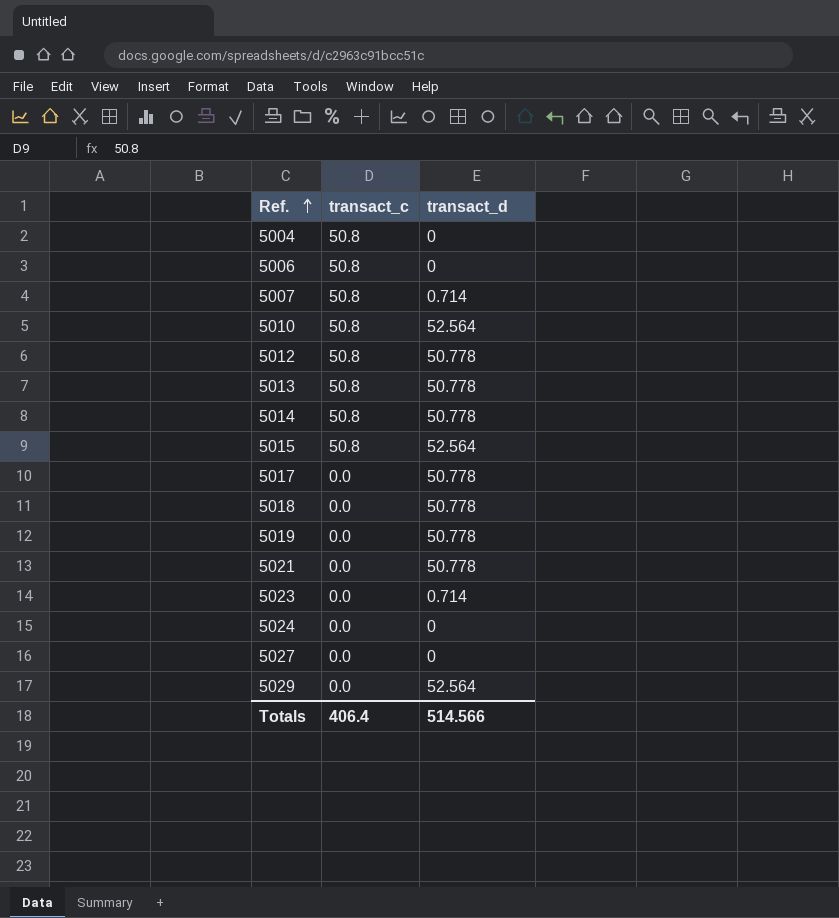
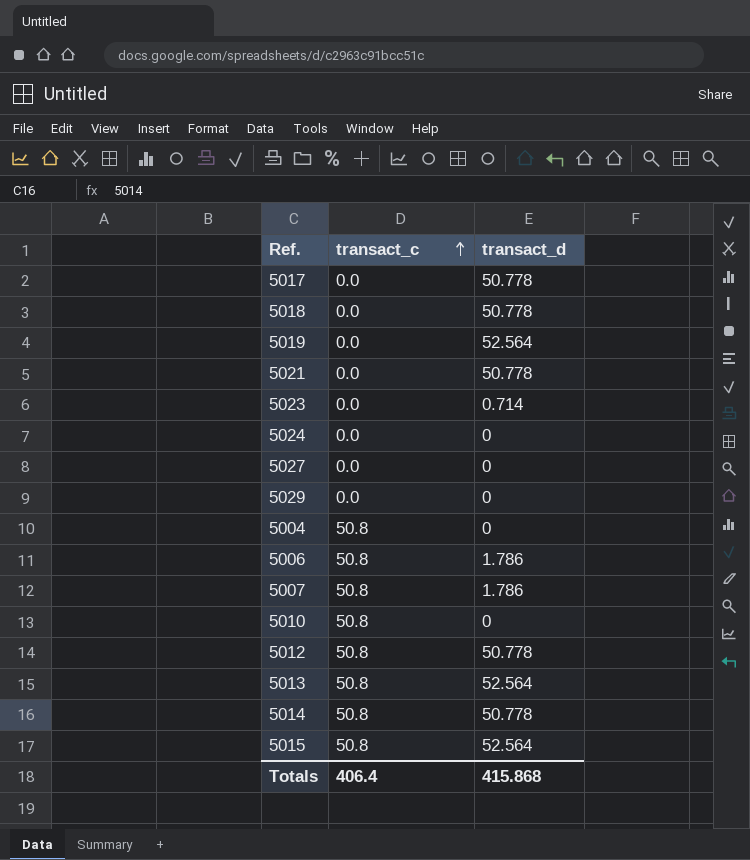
row order: Ref. ascending -> transact_c ascending
5019 | transact_d: 50.778 -> 52.564
5029 | transact_d: 52.564 -> 0
5006 | transact_d: 0 -> 1.786
5007 | transact_d: 0.714 -> 1.786
5010 | transact_d: 52.564 -> 0
5013 | transact_d: 50.778 -> 52.564
Totals | transact_d: 514.566 -> 415.868

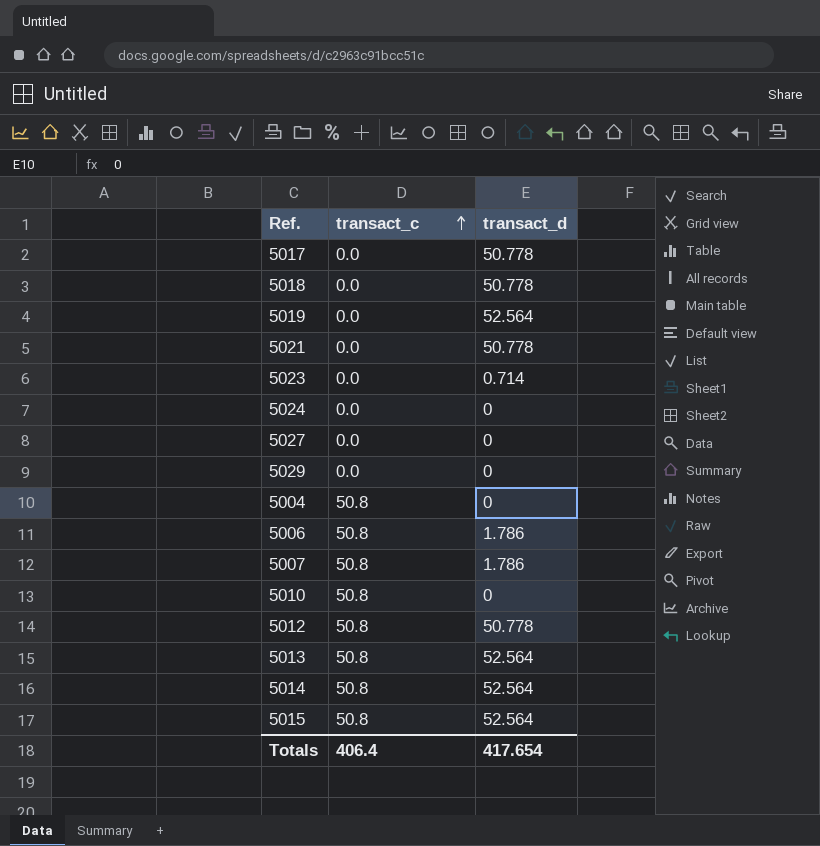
5014 | transact_d: 50.778 -> 52.564
Totals | transact_d: 415.868 -> 417.654

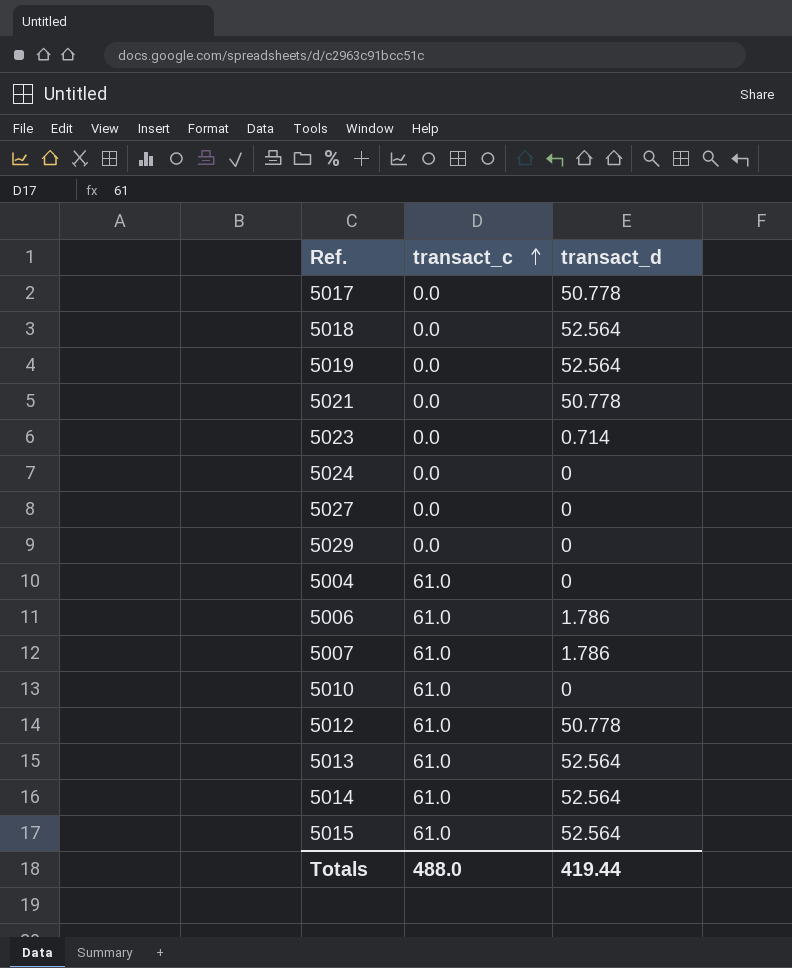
5018 | transact_d: 50.778 -> 52.564
5004 | transact_c: 50.8 -> 61.0
5006 | transact_c: 50.8 -> 61.0
5007 | transact_c: 50.8 -> 61.0
5010 | transact_c: 50.8 -> 61.0
5012 | transact_c: 50.8 -> 61.0
5013 | transact_c: 50.8 -> 61.0
5014 | transact_c: 50.8 -> 61.0
5015 | transact_c: 50.8 -> 61.0
Totals | transact_c: 406.4 -> 488.0
Totals | transact_d: 417.654 -> 419.44

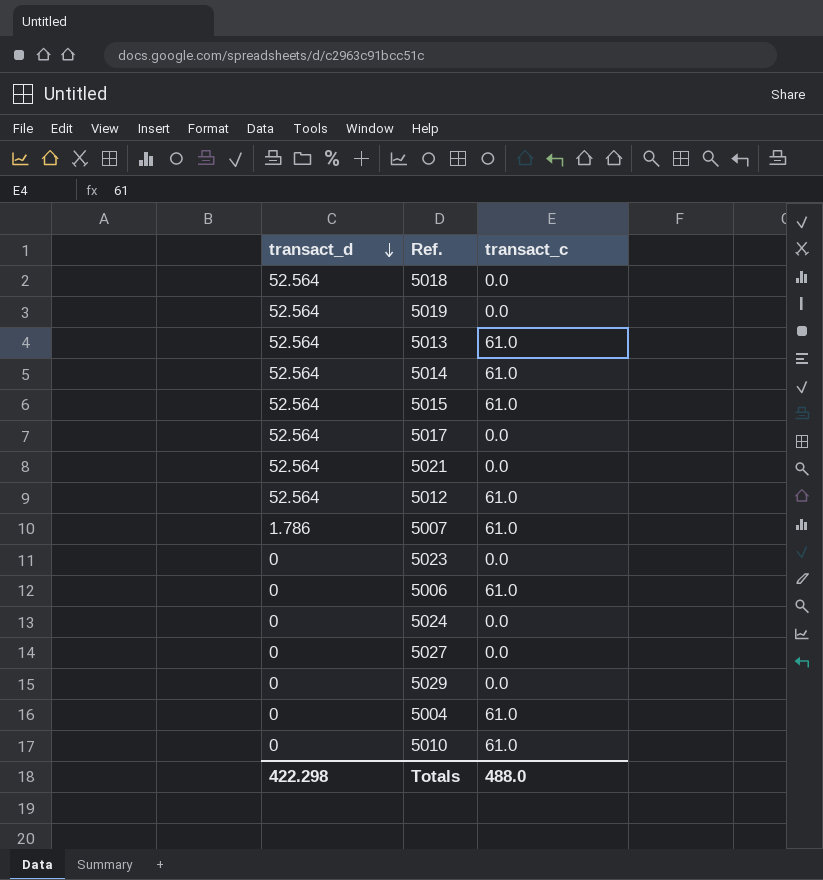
row order: transact_c ascending -> transact_d descending
column transact_d | position: 3 -> 1
5017 | transact_d: 50.778 -> 52.564
5021 | transact_d: 50.778 -> 52.564
5012 | transact_d: 50.778 -> 52.564
5023 | transact_d: 0.714 -> 0
5006 | transact_d: 1.786 -> 0
Totals | transact_d: 419.44 -> 422.298

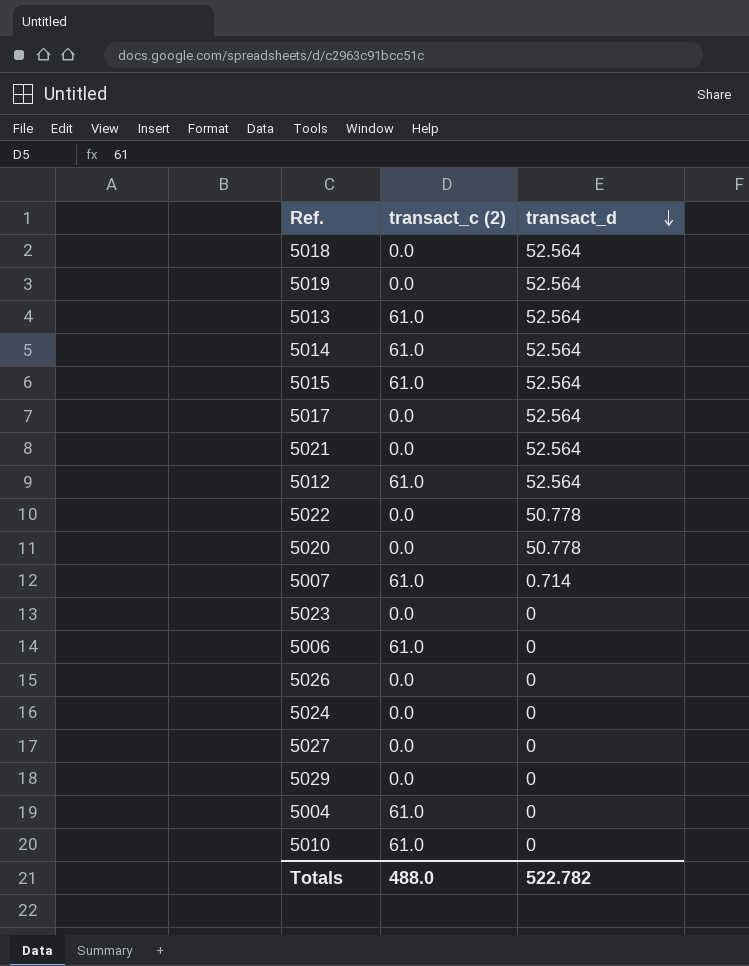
column name: transact_c -> transact_c (2)
column transact_d | position: 1 -> 3
row 5022: none -> 0.0 | 50.778
row 5020: none -> 0.0 | 50.778
5007 | transact_d: 1.786 -> 0.714
row 5026: none -> 0.0 | 0
Totals | transact_d: 422.298 -> 522.782

